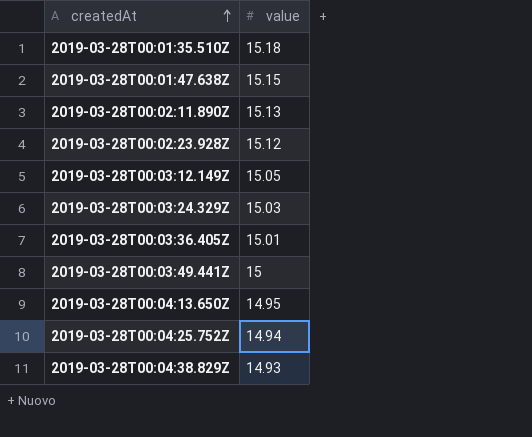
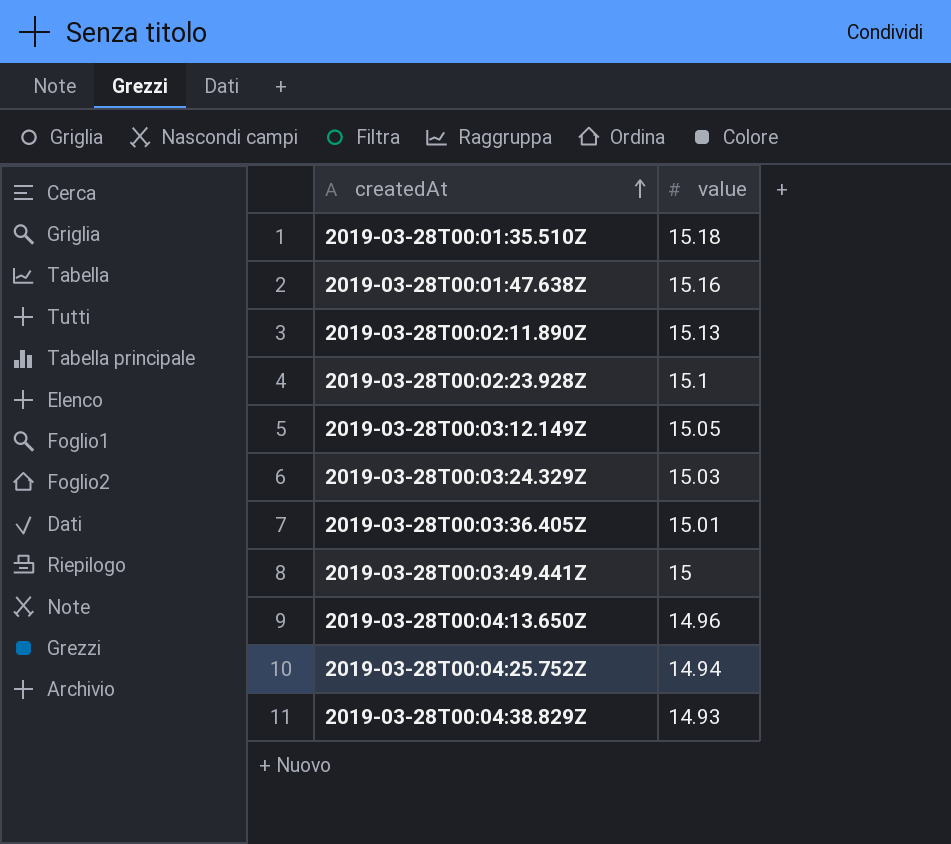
2019-03-28T00:01:47.638Z | value: 15.15 -> 15.16
2019-03-28T00:02:23.928Z | value: 15.12 -> 15.1
2019-03-28T00:04:13.650Z | value: 14.95 -> 14.96

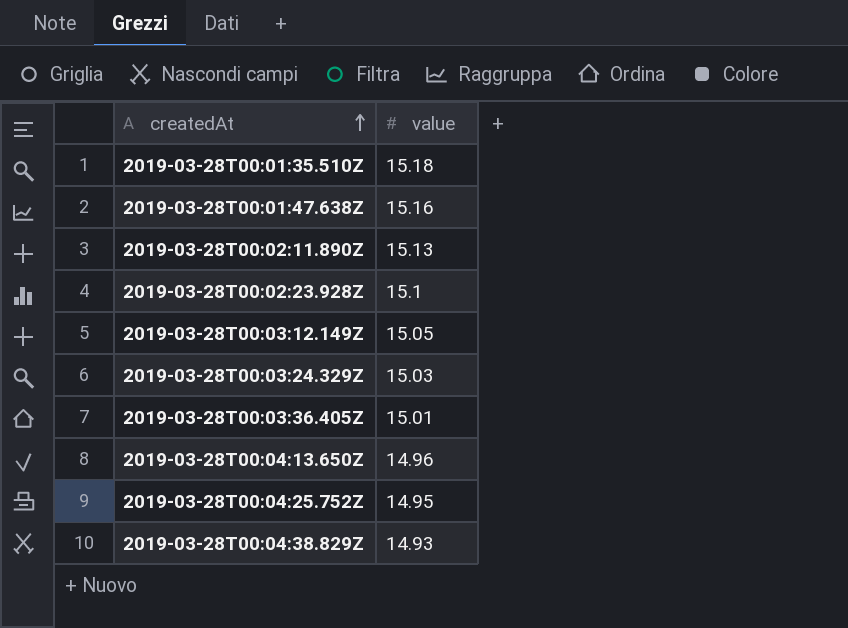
row 2019-03-28T00:03:49.441Z: 15 -> none
2019-03-28T00:04:25.752Z | value: 14.94 -> 14.95

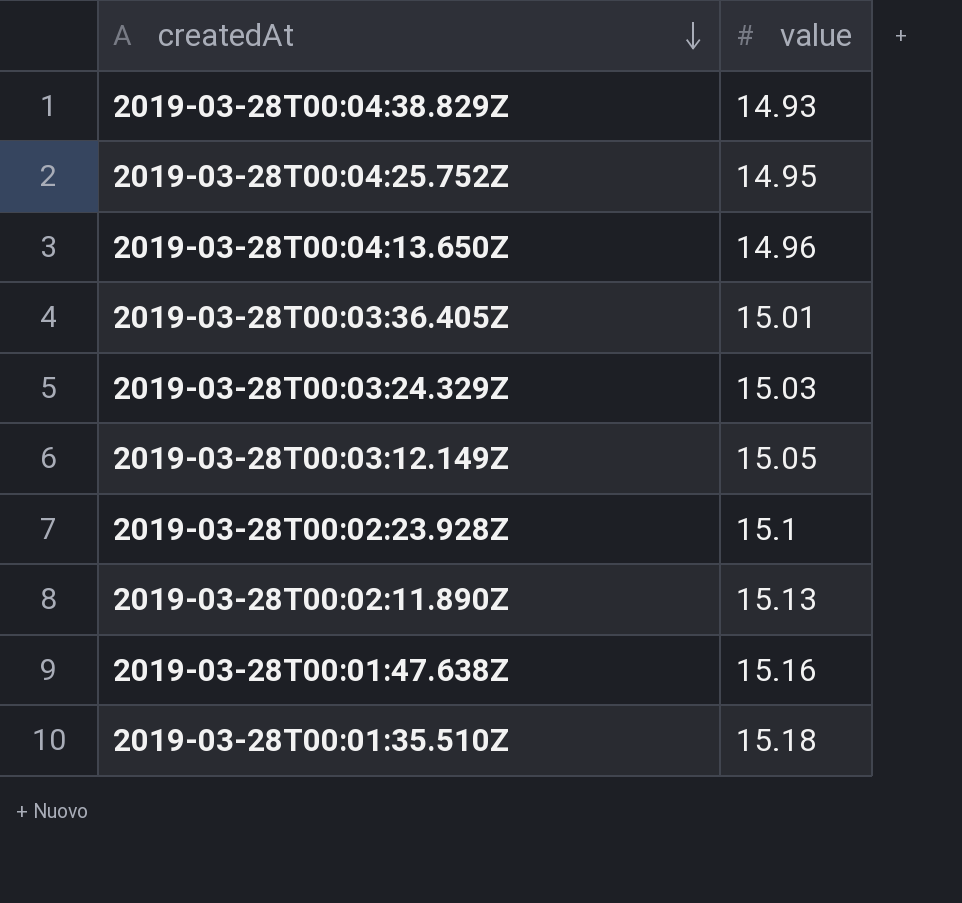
row order: createdAt ascending -> createdAt descending

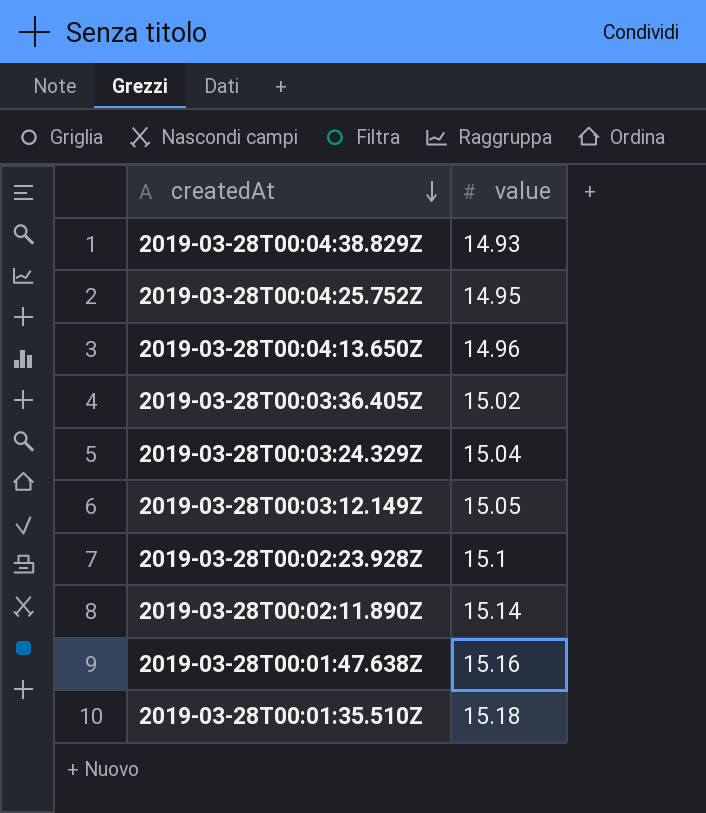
2019-03-28T00:03:36.405Z | value: 15.01 -> 15.02
2019-03-28T00:03:24.329Z | value: 15.03 -> 15.04
2019-03-28T00:02:11.890Z | value: 15.13 -> 15.14

